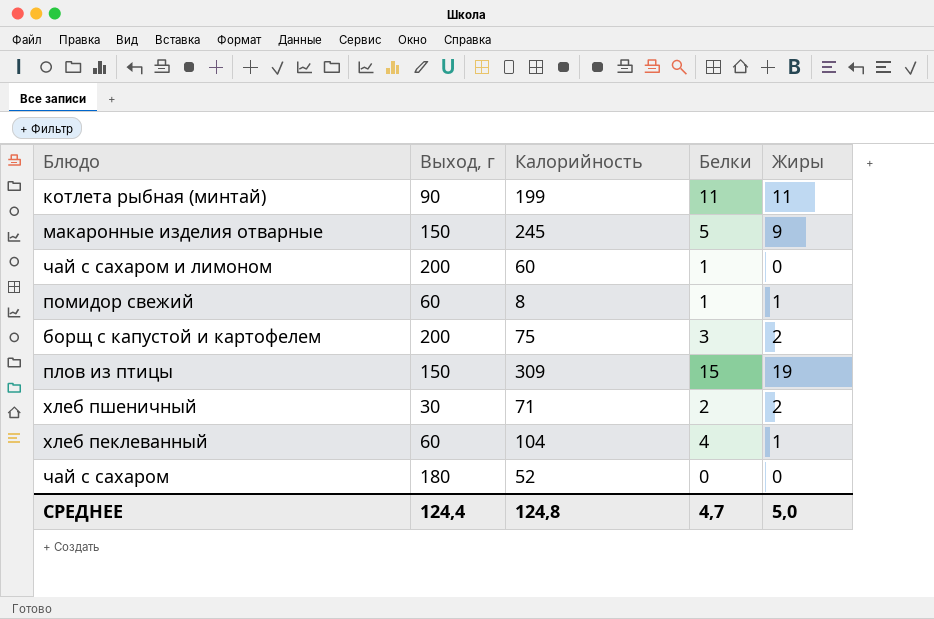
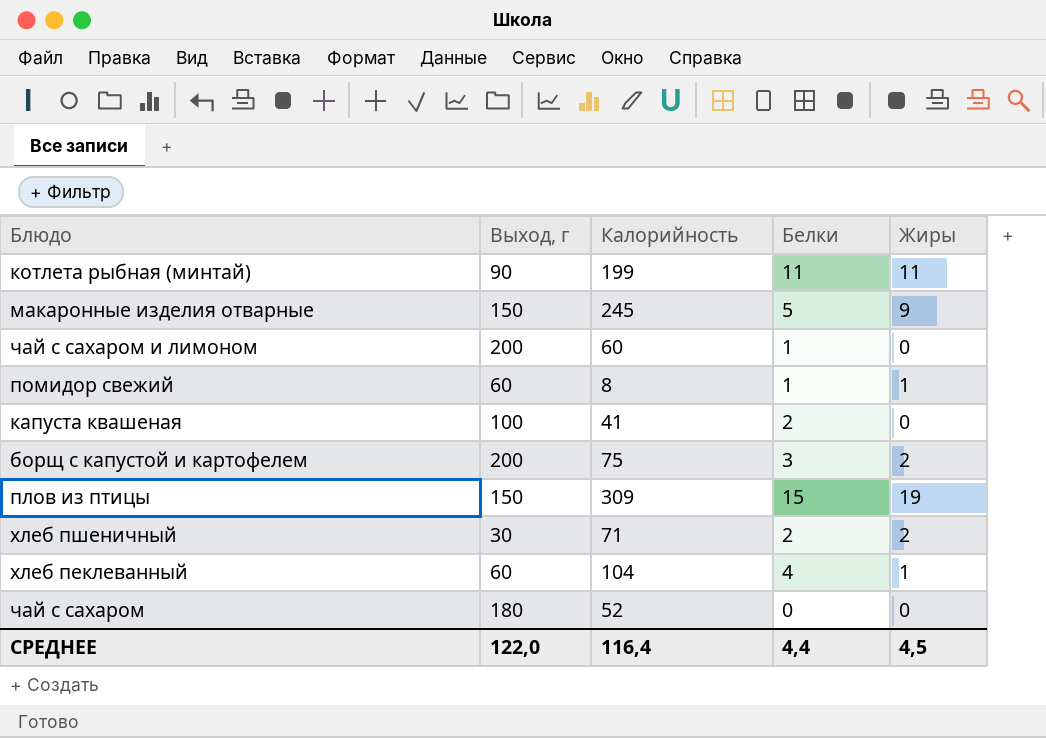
row капуста квашеная: none -> 100 | 41 | 2 | 0
СРЕДНЕЕ | Выход, г: 124,4 -> 122,0
СРЕДНЕЕ | Калорийность: 124,8 -> 116,4
СРЕДНЕЕ | Белки: 4,7 -> 4,4
СРЕДНЕЕ | Жиры: 5,0 -> 4,5

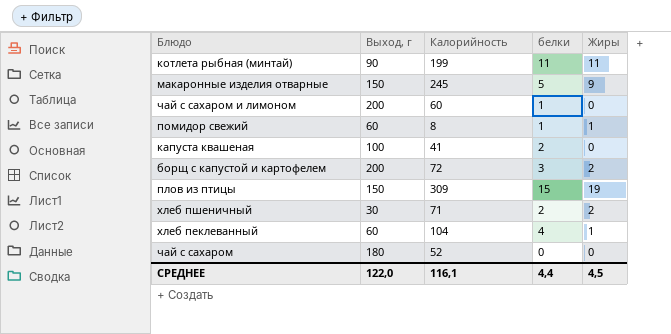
column name: Белки -> белки
борщ с капустой и картофелем | Калорийность: 75 -> 72
СРЕДНЕЕ | Калорийность: 116,4 -> 116,1

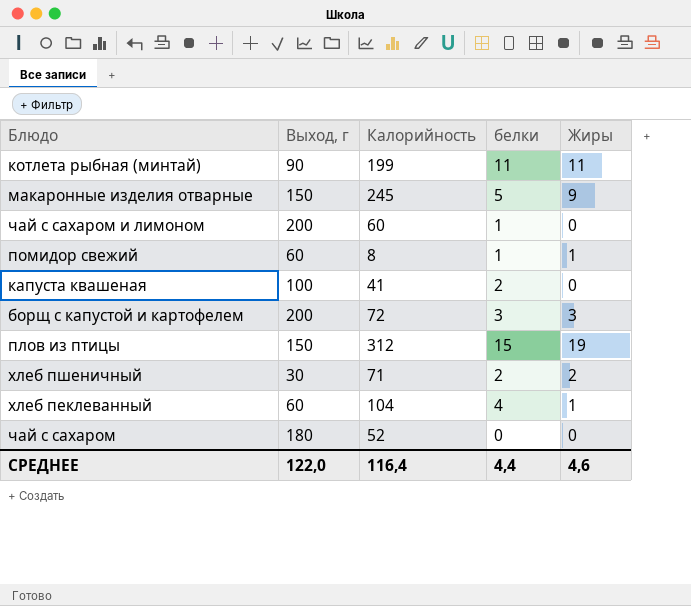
борщ с капустой и картофелем | Жиры: 2 -> 3
плов из птицы | Калорийность: 309 -> 312
СРЕДНЕЕ | Калорийность: 116,1 -> 116,4
СРЕДНЕЕ | Жиры: 4,5 -> 4,6

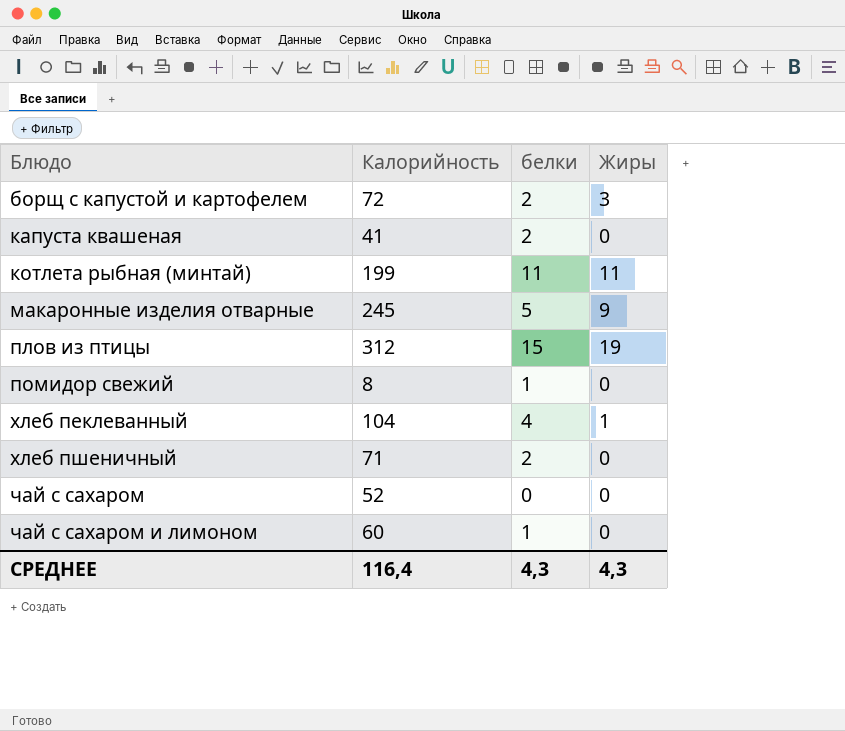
row order: none -> Блюдо ascending
column Выход, г | position: 2 -> none
борщ с капустой и картофелем | белки: 3 -> 2
помидор свежий | Жиры: 1 -> 0
хлеб пшеничный | Жиры: 2 -> 0
СРЕДНЕЕ | белки: 4,4 -> 4,3
СРЕДНЕЕ | Жиры: 4,6 -> 4,3

